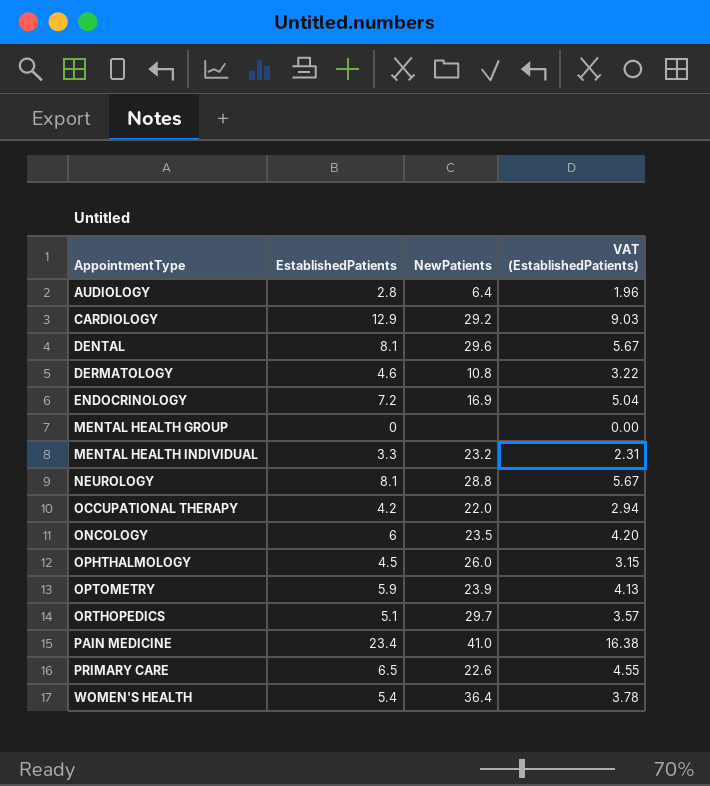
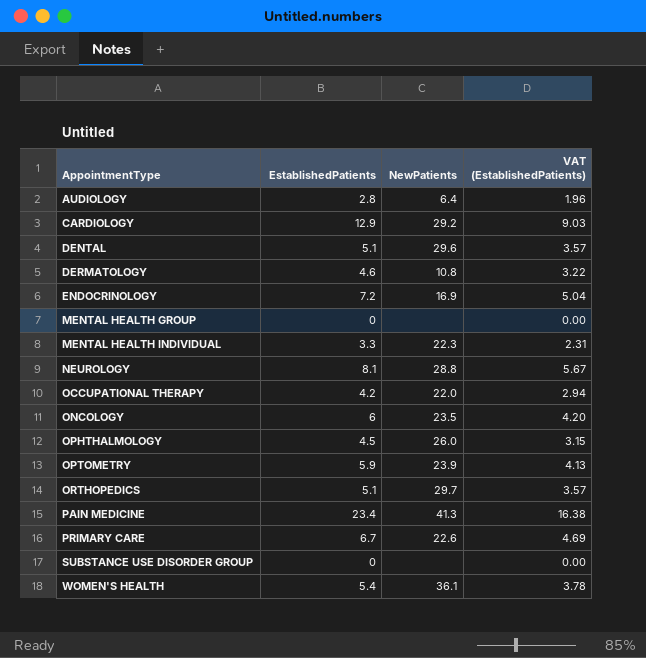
DENTAL | EstablishedPatients: 8.1 -> 5.1
DENTAL | VAT (EstablishedPatients): 5.67 -> 3.57
MENTAL HEALTH INDIVIDUAL | NewPatients: 23.2 -> 22.3
PAIN MEDICINE | NewPatients: 41.0 -> 41.3
PRIMARY CARE | EstablishedPatients: 6.5 -> 6.7
PRIMARY CARE | VAT (EstablishedPatients): 4.55 -> 4.69
row SUBSTANCE USE DISORDER GROUP: none -> 0 | none | 0.00
WOMEN'S HEALTH | NewPatients: 36.4 -> 36.1

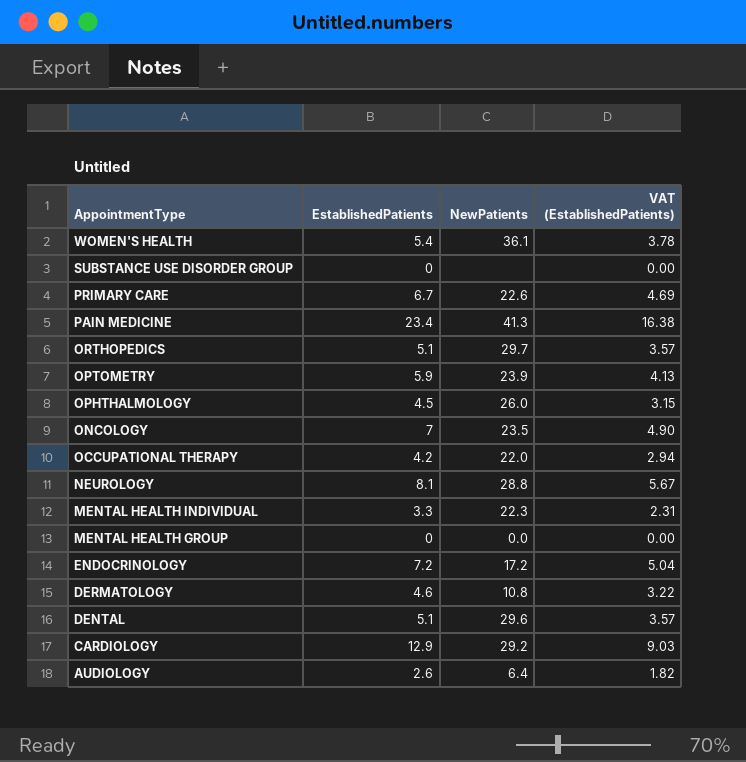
row order: AppointmentType ascending -> AppointmentType descending
ONCOLOGY | EstablishedPatients: 6 -> 7
ONCOLOGY | VAT (EstablishedPatients): 4.20 -> 4.90
MENTAL HEALTH GROUP | NewPatients: none -> 0.0
ENDOCRINOLOGY | NewPatients: 16.9 -> 17.2
AUDIOLOGY | EstablishedPatients: 2.8 -> 2.6
AUDIOLOGY | VAT (EstablishedPatients): 1.96 -> 1.82

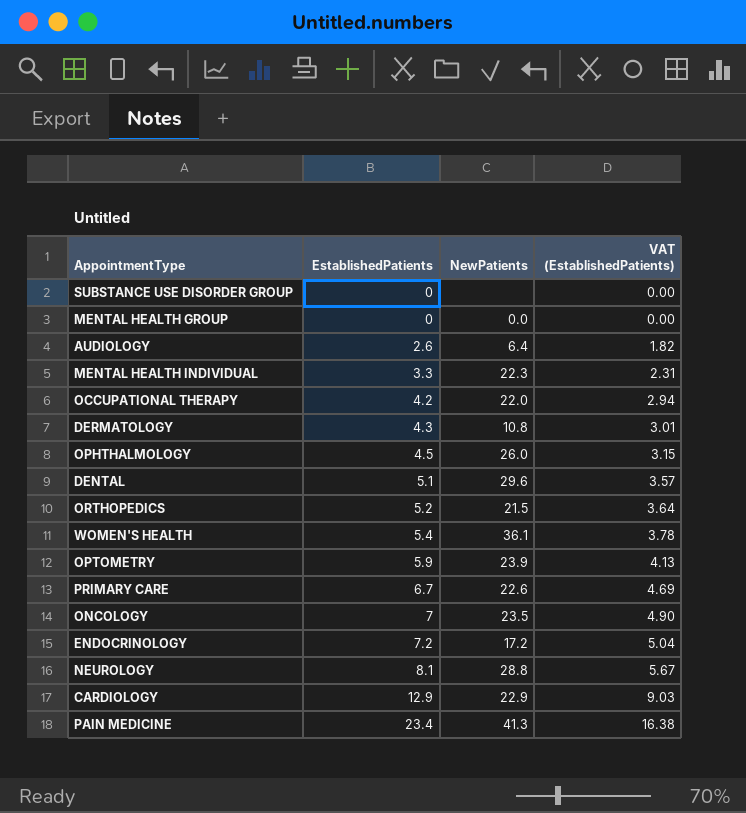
row order: AppointmentType descending -> EstablishedPatients ascending
DERMATOLOGY | EstablishedPatients: 4.6 -> 4.3
DERMATOLOGY | VAT (EstablishedPatients): 3.22 -> 3.01
ORTHOPEDICS | EstablishedPatients: 5.1 -> 5.2
ORTHOPEDICS | NewPatients: 29.7 -> 21.5
ORTHOPEDICS | VAT (EstablishedPatients): 3.57 -> 3.64
CARDIOLOGY | NewPatients: 29.2 -> 22.9

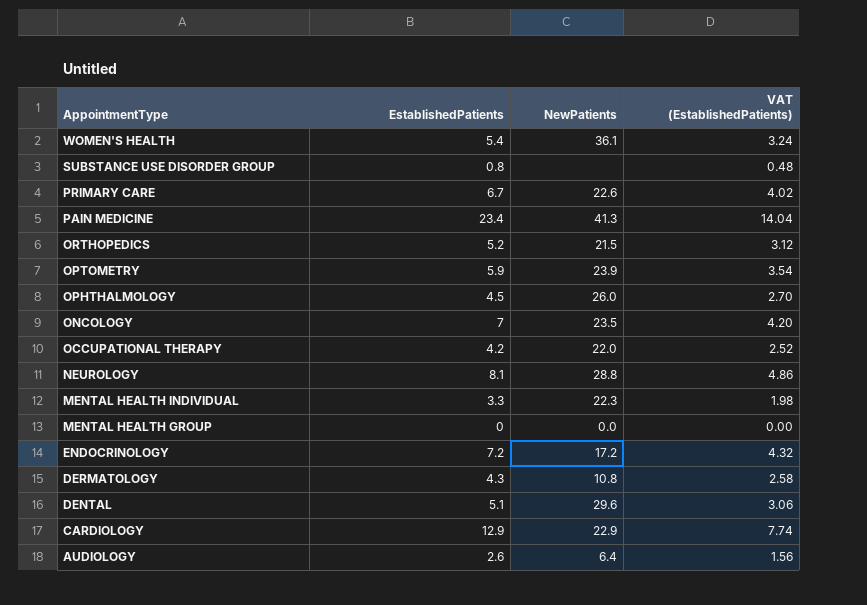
row order: EstablishedPatients ascending -> AppointmentType descending
column VAT (EstablishedPatients) | formula: [EstablishedPatients] * 0.7 -> [EstablishedPatients] * 0.6
SUBSTANCE USE DISORDER GROUP | EstablishedPatients: 0 -> 0.8

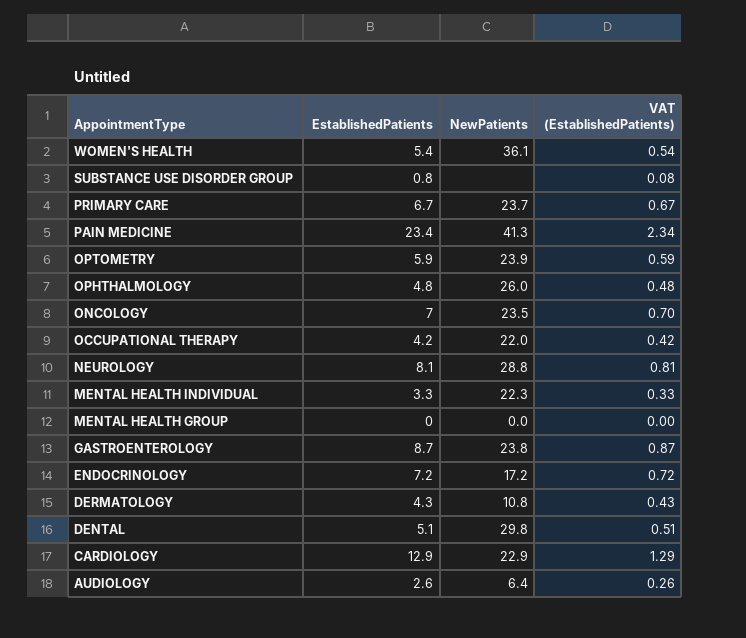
column VAT (EstablishedPatients) | formula: [EstablishedPatients] * 0.6 -> [EstablishedPatients] * 0.1
row ORTHOPEDICS: 5.2 | 21.5 | 3.12 -> none
PRIMARY CARE | NewPatients: 22.6 -> 23.7
OPHTHALMOLOGY | EstablishedPatients: 4.5 -> 4.8
row GASTROENTEROLOGY: none -> 8.7 | 23.8 | 0.87
DENTAL | NewPatients: 29.6 -> 29.8

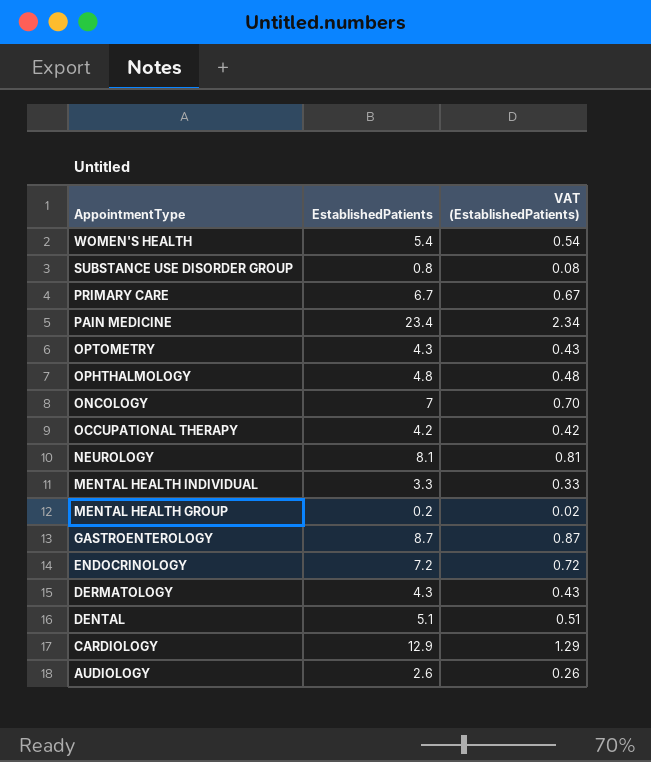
column NewPatients | position: 3 -> none
OPTOMETRY | EstablishedPatients: 5.9 -> 4.3
OPTOMETRY | VAT (EstablishedPatients): 0.59 -> 0.43
MENTAL HEALTH GROUP | EstablishedPatients: 0 -> 0.2
MENTAL HEALTH GROUP | VAT (EstablishedPatients): 0.00 -> 0.02

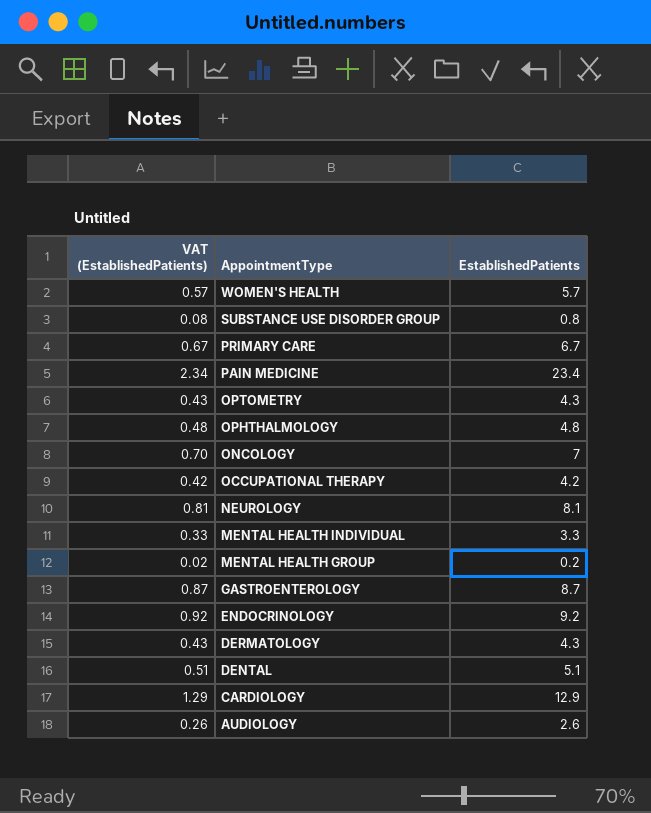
column VAT (EstablishedPatients) | position: 3 -> 1
WOMEN'S HEALTH | VAT (EstablishedPatients): 0.54 -> 0.57
WOMEN'S HEALTH | EstablishedPatients: 5.4 -> 5.7
ENDOCRINOLOGY | VAT (EstablishedPatients): 0.72 -> 0.92
ENDOCRINOLOGY | EstablishedPatients: 7.2 -> 9.2

